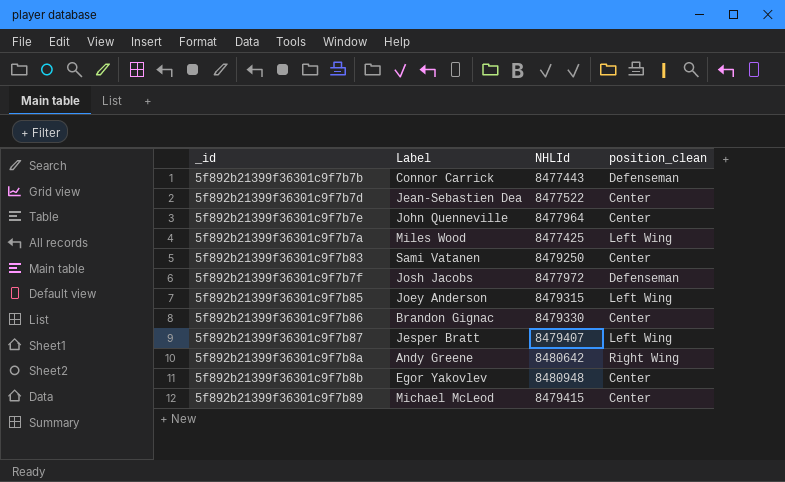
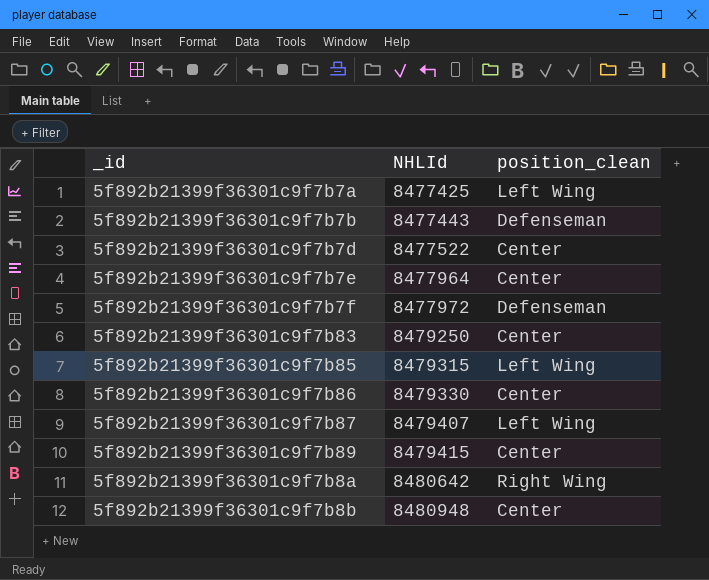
row order: none -> NHLId ascending
column Label | position: 2 -> none

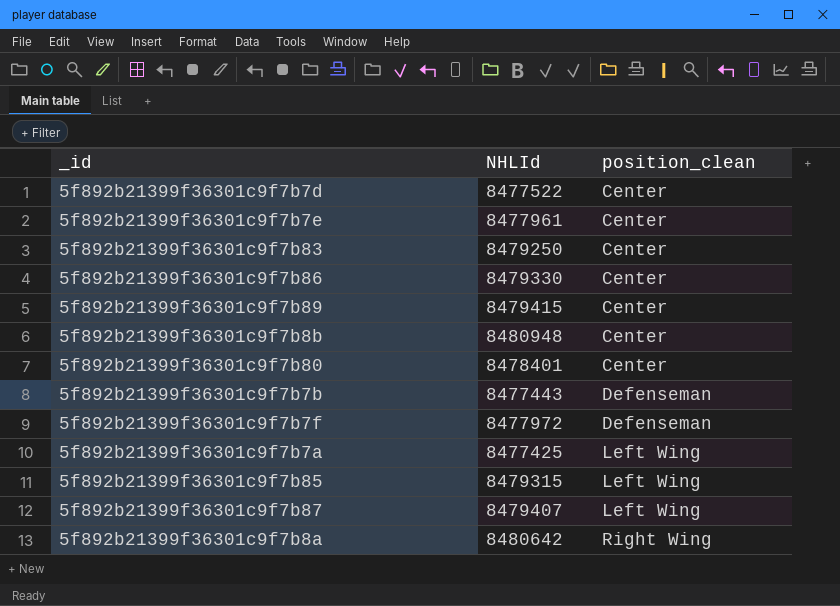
row order: NHLId ascending -> position_clean ascending
5f892b21399f36301c9f7b7e | NHLId: 8477964 -> 8477961
row 5f892b21399f36301c9f7b80: none -> 8478401 | Center

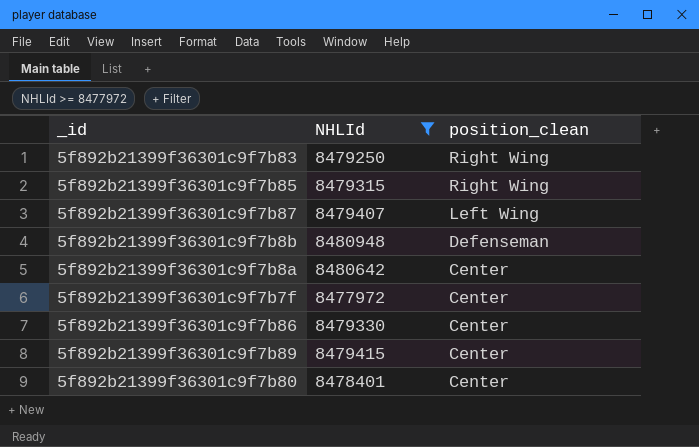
filter: none -> NHLId >= 8477972
row order: position_clean ascending -> position_clean descending
5f892b21399f36301c9f7b83 | position_clean: Center -> Right Wing
5f892b21399f36301c9f7b85 | position_clean: Left Wing -> Right Wing
5f892b21399f36301c9f7b8b | position_clean: Center -> Defenseman
5f892b21399f36301c9f7b8a | position_clean: Right Wing -> Center
5f892b21399f36301c9f7b7f | position_clean: Defenseman -> Center

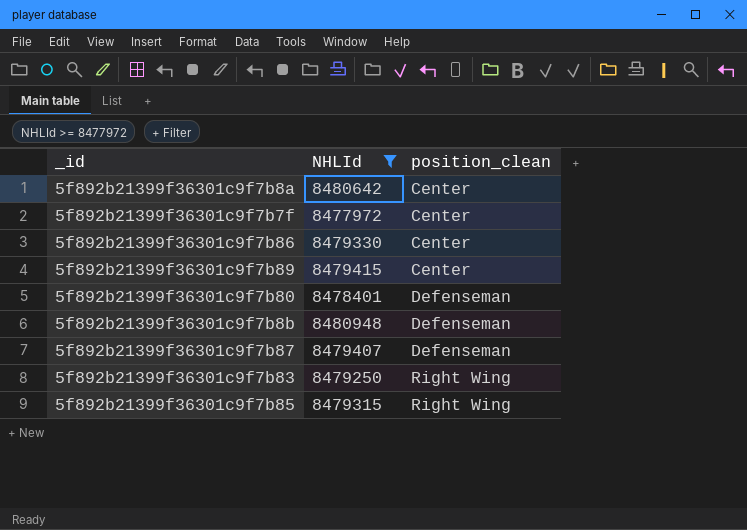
row order: position_clean descending -> position_clean ascending
5f892b21399f36301c9f7b80 | position_clean: Center -> Defenseman
5f892b21399f36301c9f7b87 | position_clean: Left Wing -> Defenseman

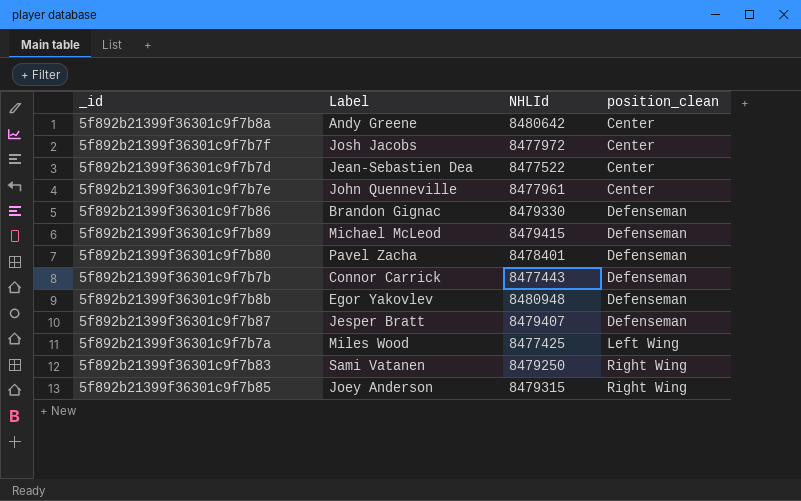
filter: NHLId >= 8477972 -> none
column Label | position: none -> 2
5f892b21399f36301c9f7b86 | position_clean: Center -> Defenseman
5f892b21399f36301c9f7b89 | position_clean: Center -> Defenseman

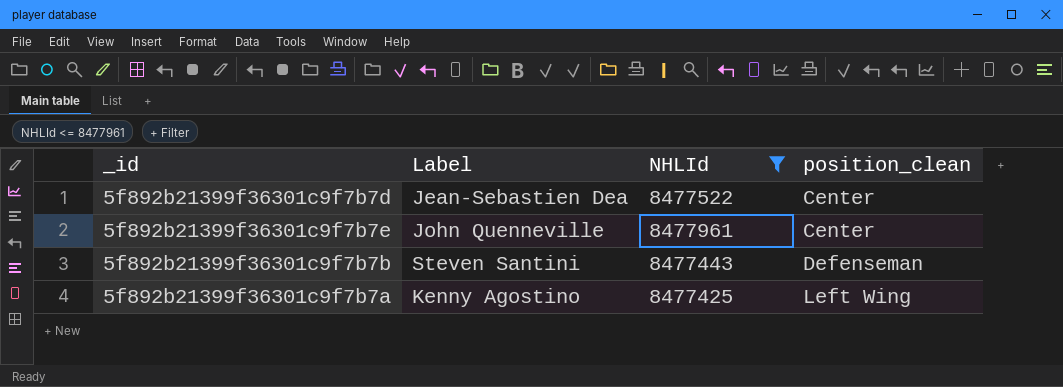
filter: none -> NHLId <= 8477961
5f892b21399f36301c9f7b7b | Label: Connor Carrick -> Steven Santini
5f892b21399f36301c9f7b7a | Label: Miles Wood -> Kenny Agostino

